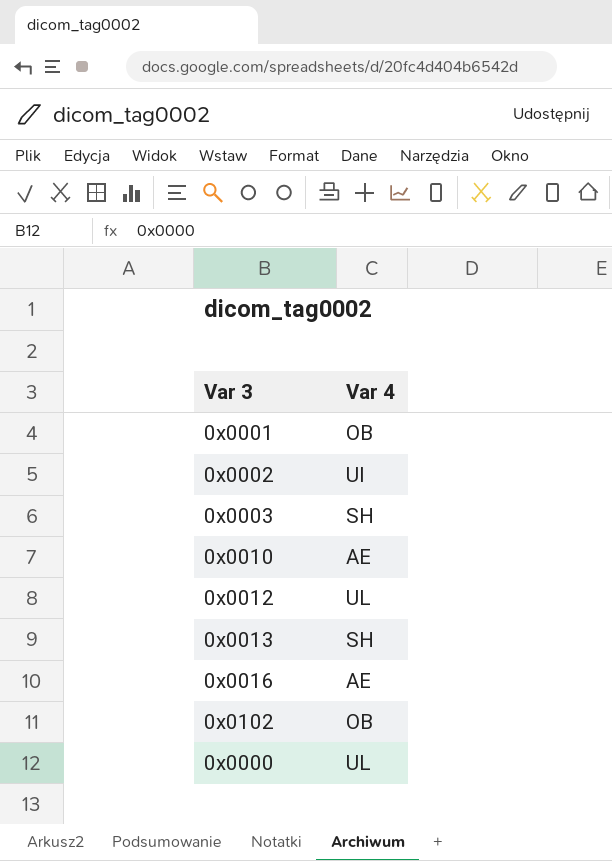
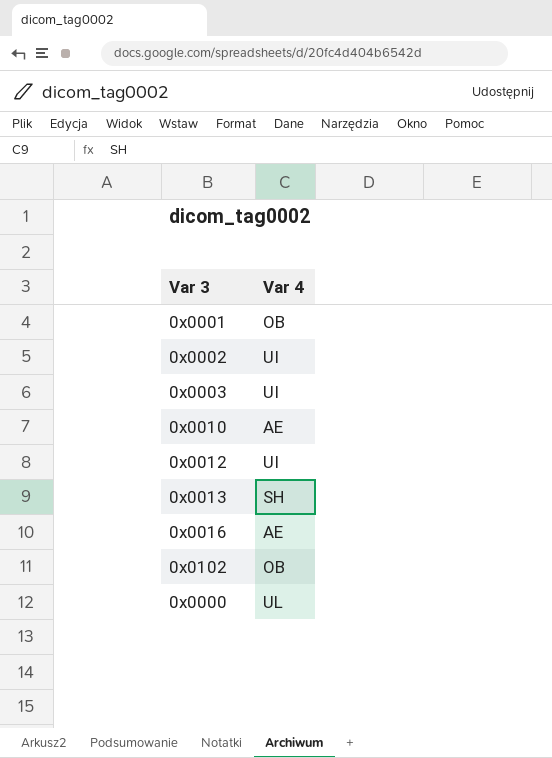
0x0003 | Var 4: SH -> UI
0x0012 | Var 4: UL -> UI

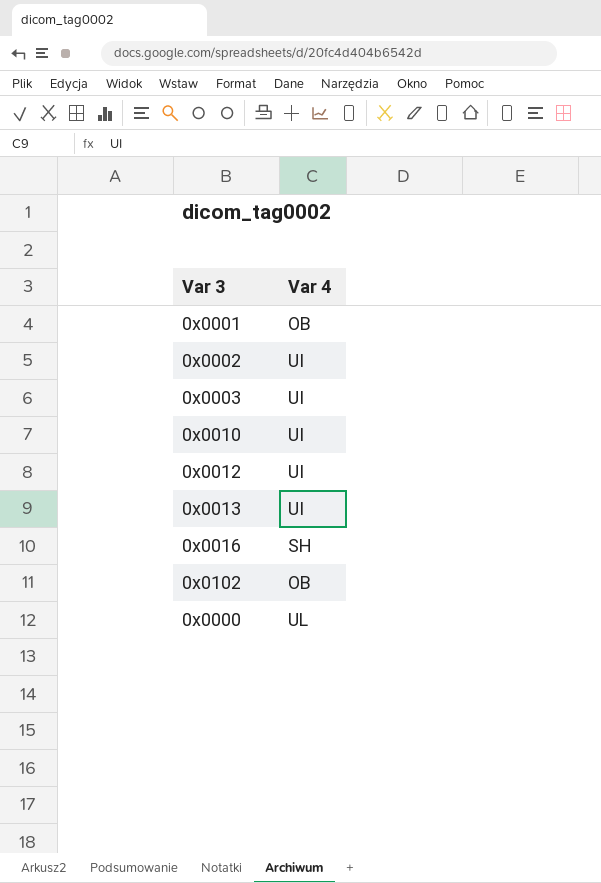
0x0010 | Var 4: AE -> UI
0x0013 | Var 4: SH -> UI
0x0016 | Var 4: AE -> SH

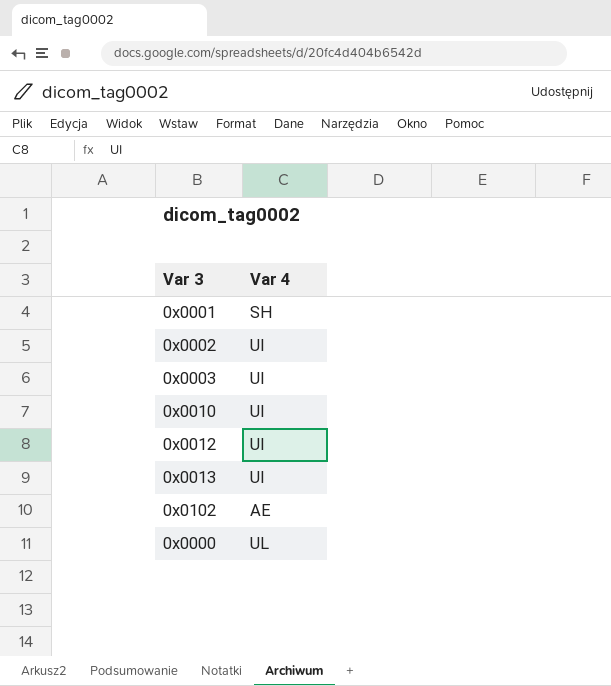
row 0x0016: SH -> none
0x0001 | Var 4: OB -> SH
0x0102 | Var 4: OB -> AE

